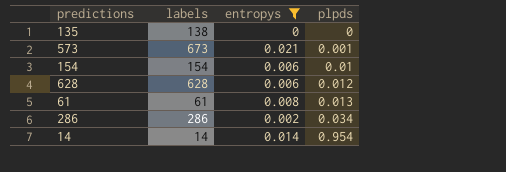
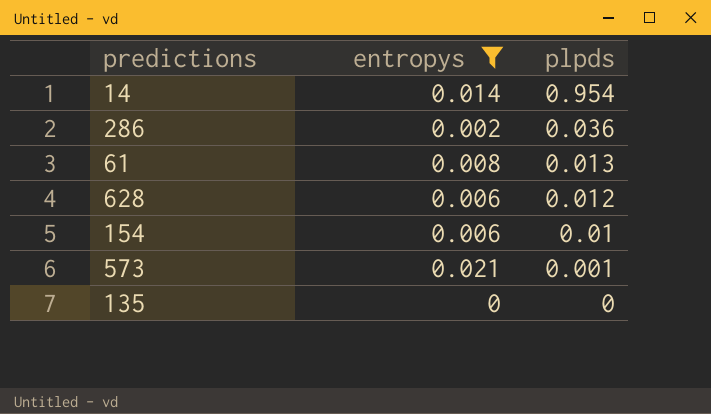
row order: plpds ascending -> plpds descending
column labels | position: 2 -> none
286 | plpds: 0.034 -> 0.036

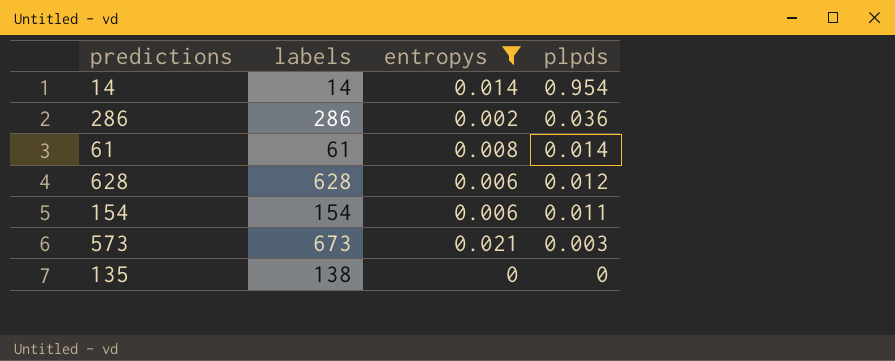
column labels | position: none -> 2
61 | plpds: 0.013 -> 0.014
154 | plpds: 0.01 -> 0.011
573 | plpds: 0.001 -> 0.003

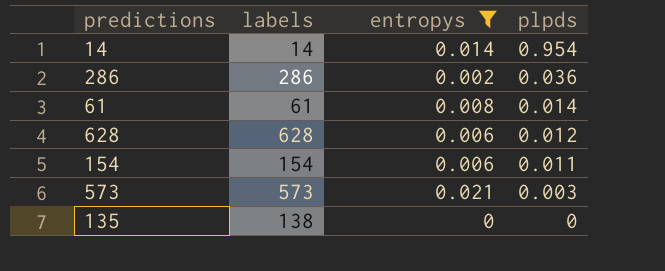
573 | labels: 673 -> 573

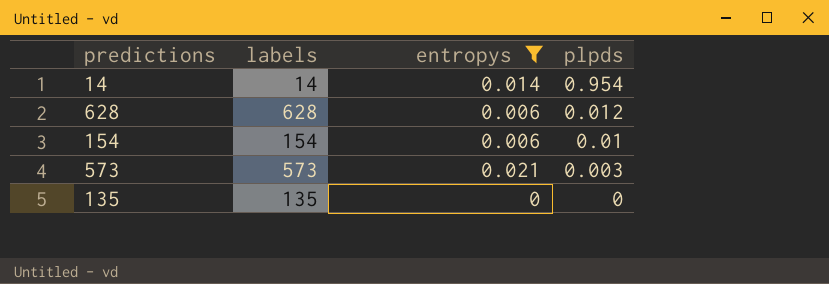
row 286: 286 | 0.002 | 0.036 -> none
row 61: 61 | 0.008 | 0.014 -> none
154 | plpds: 0.011 -> 0.01
135 | labels: 138 -> 135

